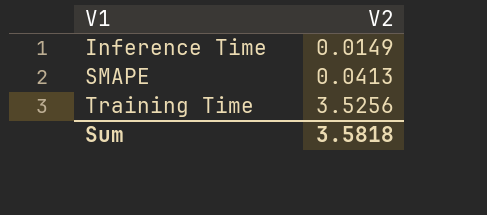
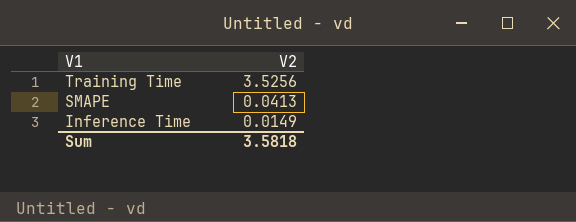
row order: V1 ascending -> V1 descending

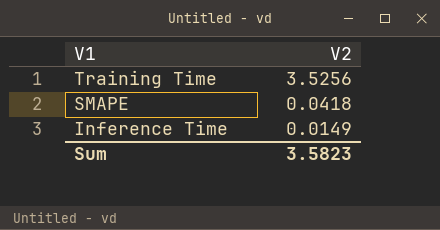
SMAPE | V2: 0.0413 -> 0.0418
Sum | V2: 3.5818 -> 3.5823

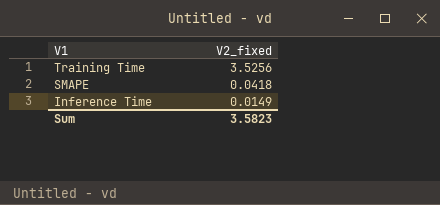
column name: V2 -> V2_fixed

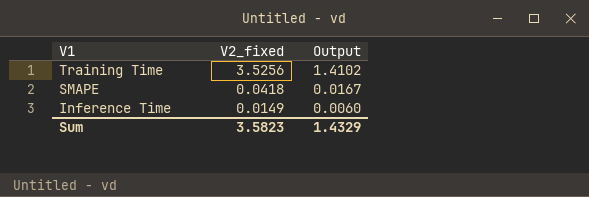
column Output | formula: none -> [V2_fixed] * 0.4

